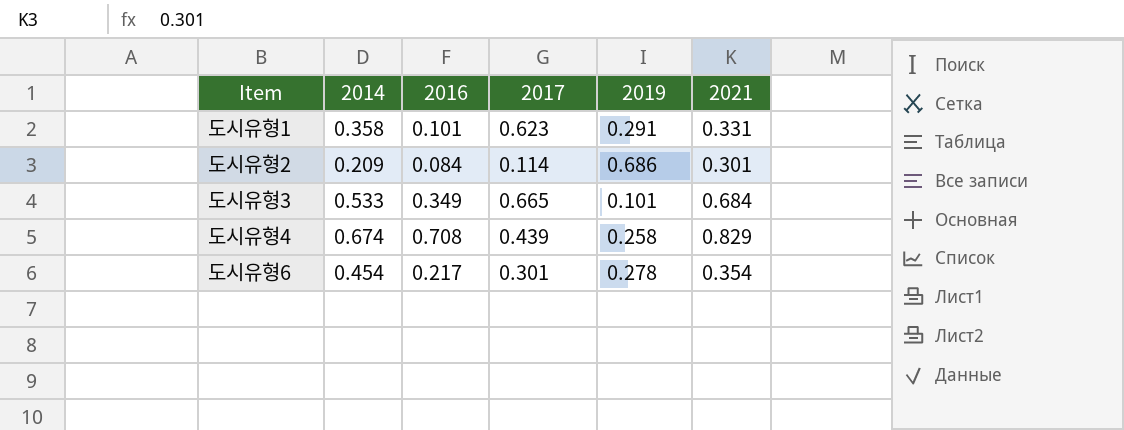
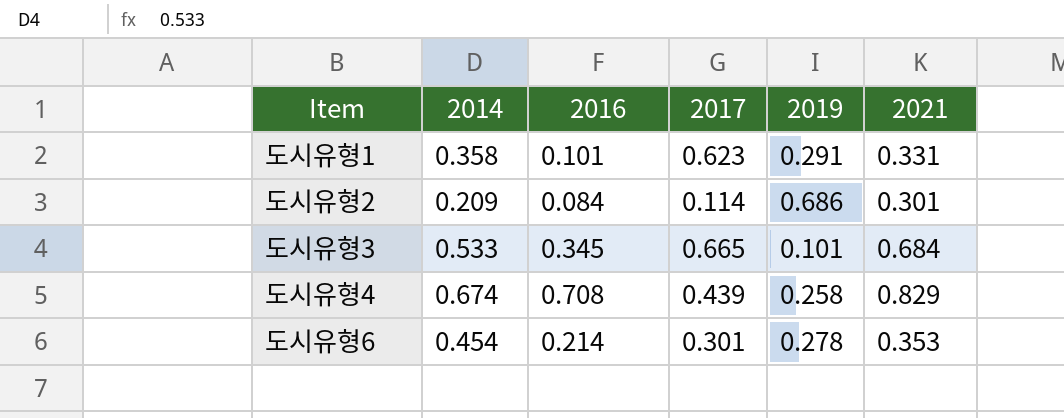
도시유형3 | 2016: 0.349 -> 0.345
도시유형6 | 2016: 0.217 -> 0.214
도시유형6 | 2021: 0.354 -> 0.353

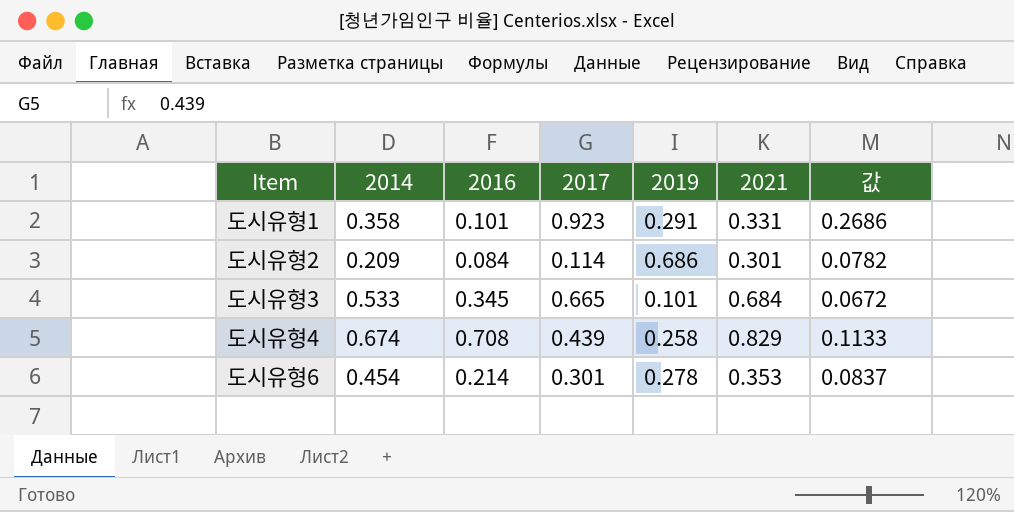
column 값 | formula: none -> [2017] * [2019]
도시유형1 | 2017: 0.623 -> 0.923

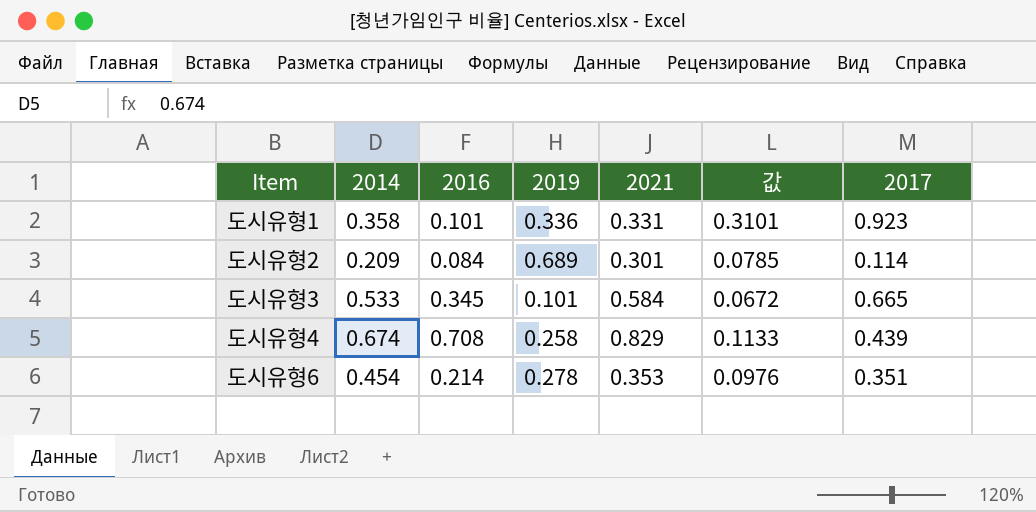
column 2017 | position: 4 -> 7
도시유형1 | 2019: 0.291 -> 0.336
도시유형1 | 값: 0.2686 -> 0.3101
도시유형2 | 2019: 0.686 -> 0.689
도시유형2 | 값: 0.0782 -> 0.0785
도시유형3 | 2021: 0.684 -> 0.584
도시유형6 | 값: 0.0837 -> 0.0976
도시유형6 | 2017: 0.301 -> 0.351

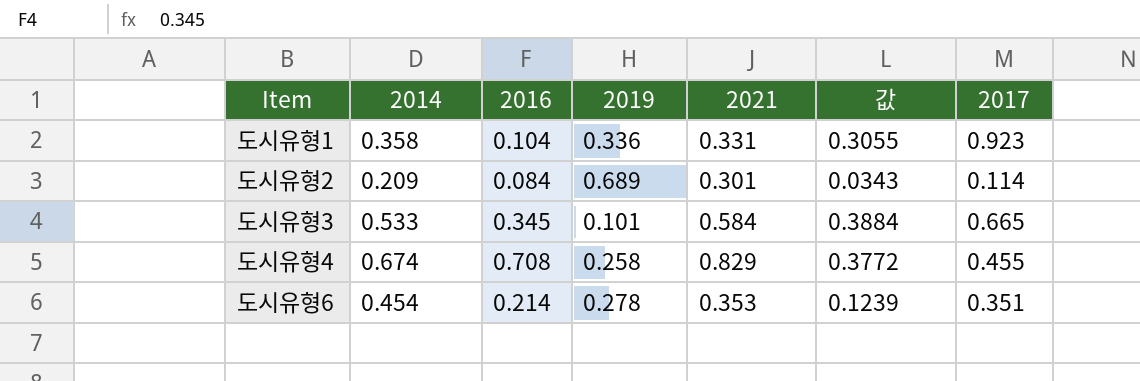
column 값 | formula: [2019] * [2017] -> [2021] * [2017]
도시유형1 | 2016: 0.101 -> 0.104
도시유형4 | 2017: 0.439 -> 0.455

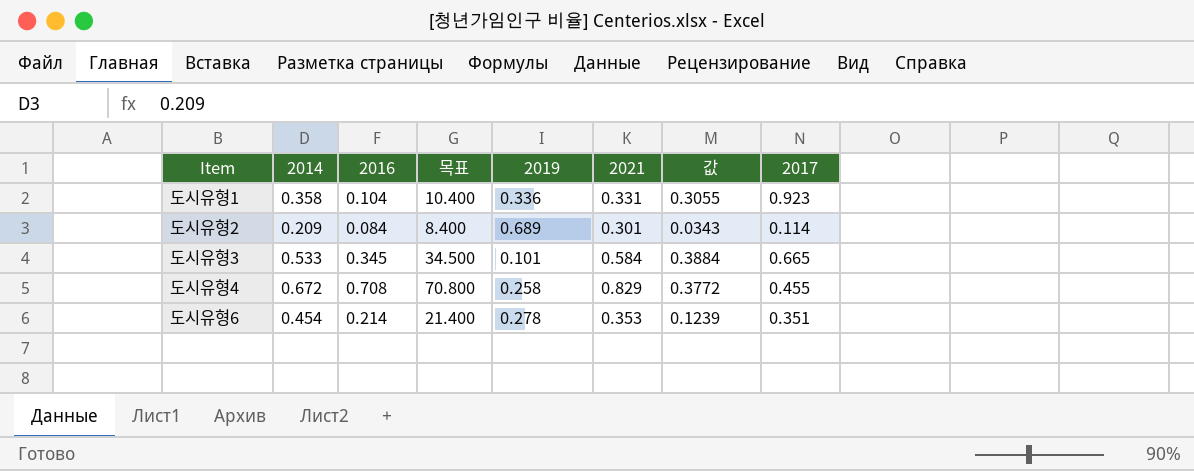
column 목표 | formula: none -> [2016] * 100
도시유형4 | 2014: 0.674 -> 0.672

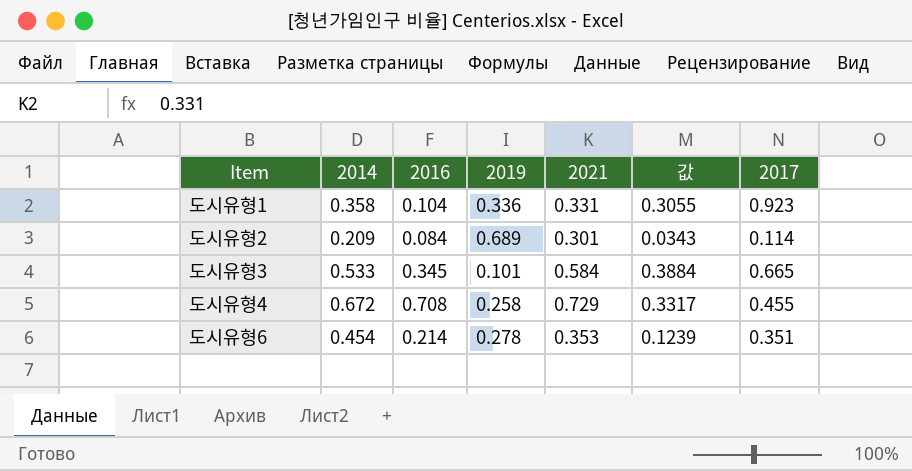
column 목표 | formula: [2016] * 100 -> none
도시유형4 | 2021: 0.829 -> 0.729
도시유형4 | 값: 0.3772 -> 0.3317

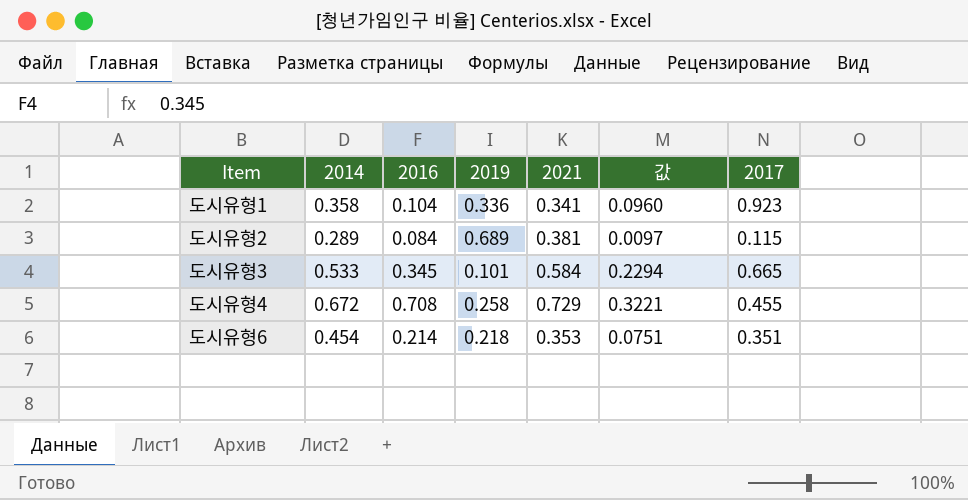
column 값 | formula: [2021] * [2017] -> [2016] * [2017]
도시유형1 | 2021: 0.331 -> 0.341
도시유형2 | 2014: 0.209 -> 0.289
도시유형2 | 2021: 0.301 -> 0.381
도시유형2 | 2017: 0.114 -> 0.115
도시유형6 | 2019: 0.278 -> 0.218

